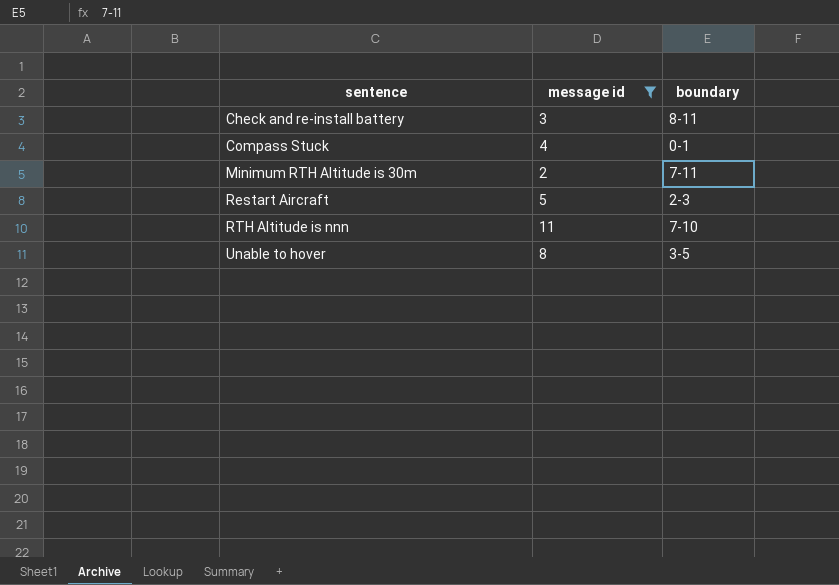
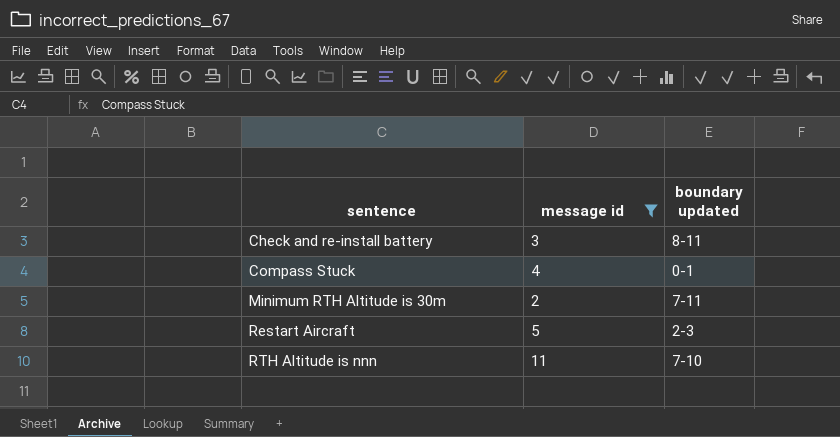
column name: boundary -> boundary updated
row Unable to hover: 8 | 3-5 -> none

